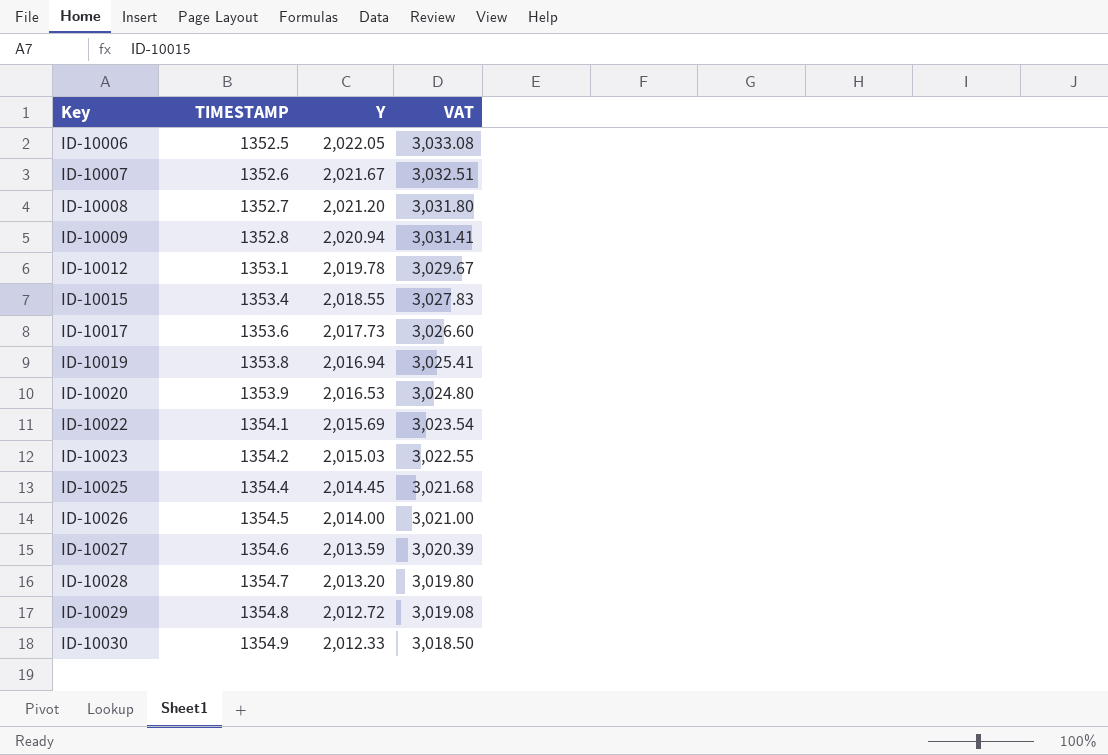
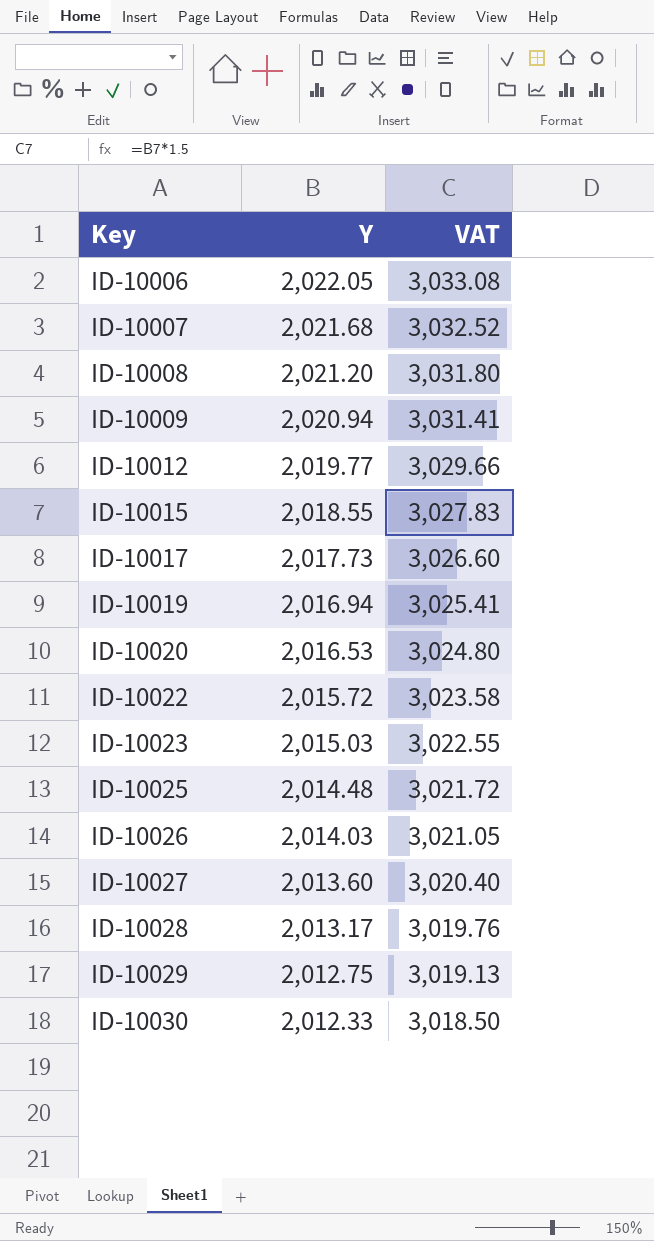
column TIMESTAMP | position: 2 -> none
ID-10007 | Y: 2,021.67 -> 2,021.68
ID-10007 | VAT: 3,032.51 -> 3,032.52
ID-10012 | Y: 2,019.78 -> 2,019.77
ID-10012 | VAT: 3,029.67 -> 3,029.66
ID-10022 | Y: 2,015.69 -> 2,015.72
ID-10022 | VAT: 3,023.54 -> 3,023.58
ID-10025 | Y: 2,014.45 -> 2,014.48
ID-10025 | VAT: 3,021.68 -> 3,021.72
ID-10026 | Y: 2,014.00 -> 2,014.03
ID-10026 | VAT: 3,021.00 -> 3,021.05
ID-10027 | Y: 2,013.59 -> 2,013.60
ID-10027 | VAT: 3,020.39 -> 3,020.40
ID-10028 | Y: 2,013.20 -> 2,013.17
ID-10028 | VAT: 3,019.80 -> 3,019.76
ID-10029 | Y: 2,012.72 -> 2,012.75
ID-10029 | VAT: 3,019.08 -> 3,019.13

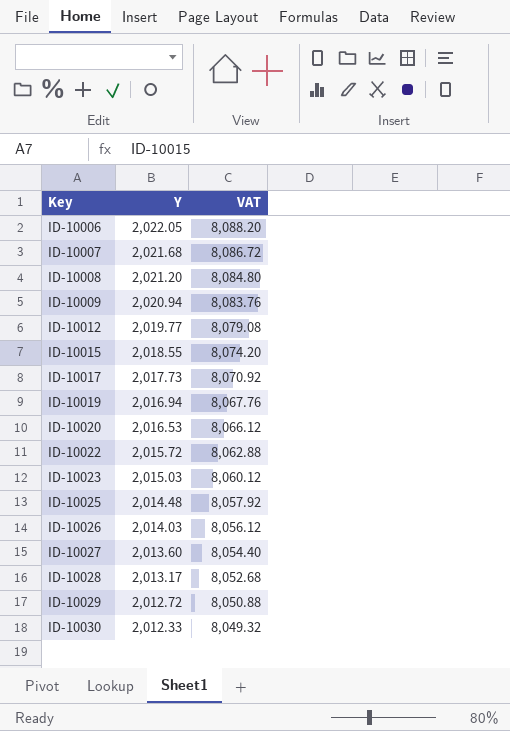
column VAT | formula: [Y] * 1.5 -> [Y] * 4
ID-10029 | Y: 2,012.75 -> 2,012.72

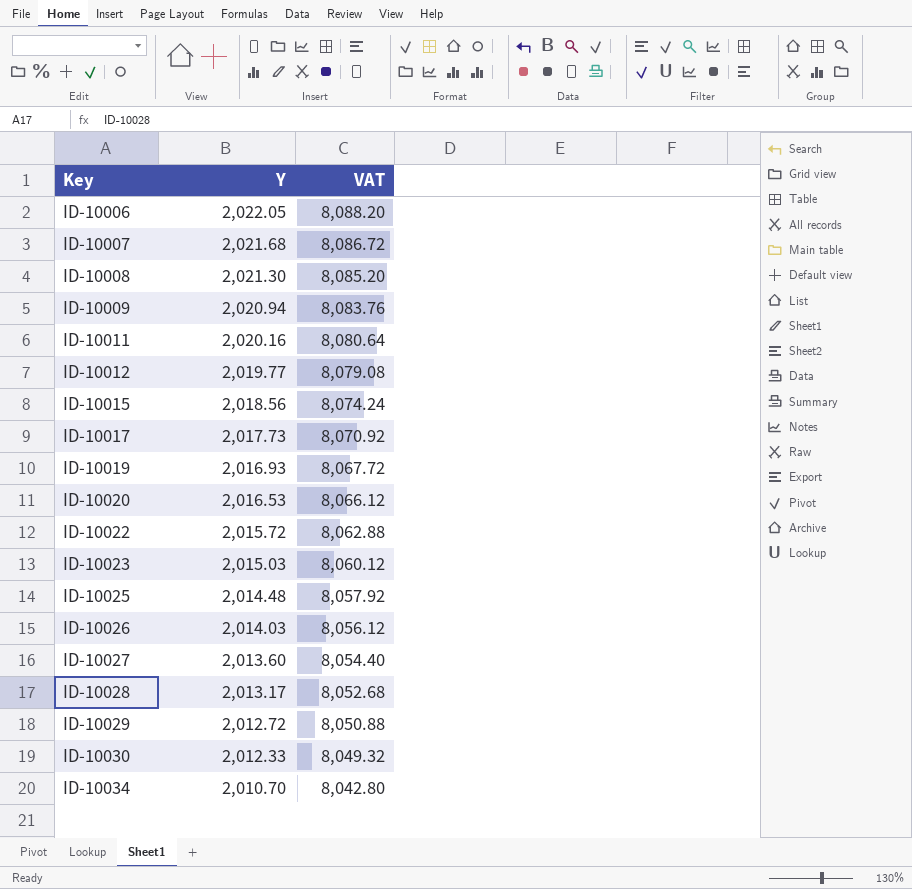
ID-10008 | Y: 2,021.20 -> 2,021.30
ID-10008 | VAT: 8,084.80 -> 8,085.20
row ID-10011: none -> 2,020.16 | 8,080.64
ID-10015 | Y: 2,018.55 -> 2,018.56
ID-10015 | VAT: 8,074.20 -> 8,074.24
ID-10019 | Y: 2,016.94 -> 2,016.93
ID-10019 | VAT: 8,067.76 -> 8,067.72
row ID-10034: none -> 2,010.70 | 8,042.80

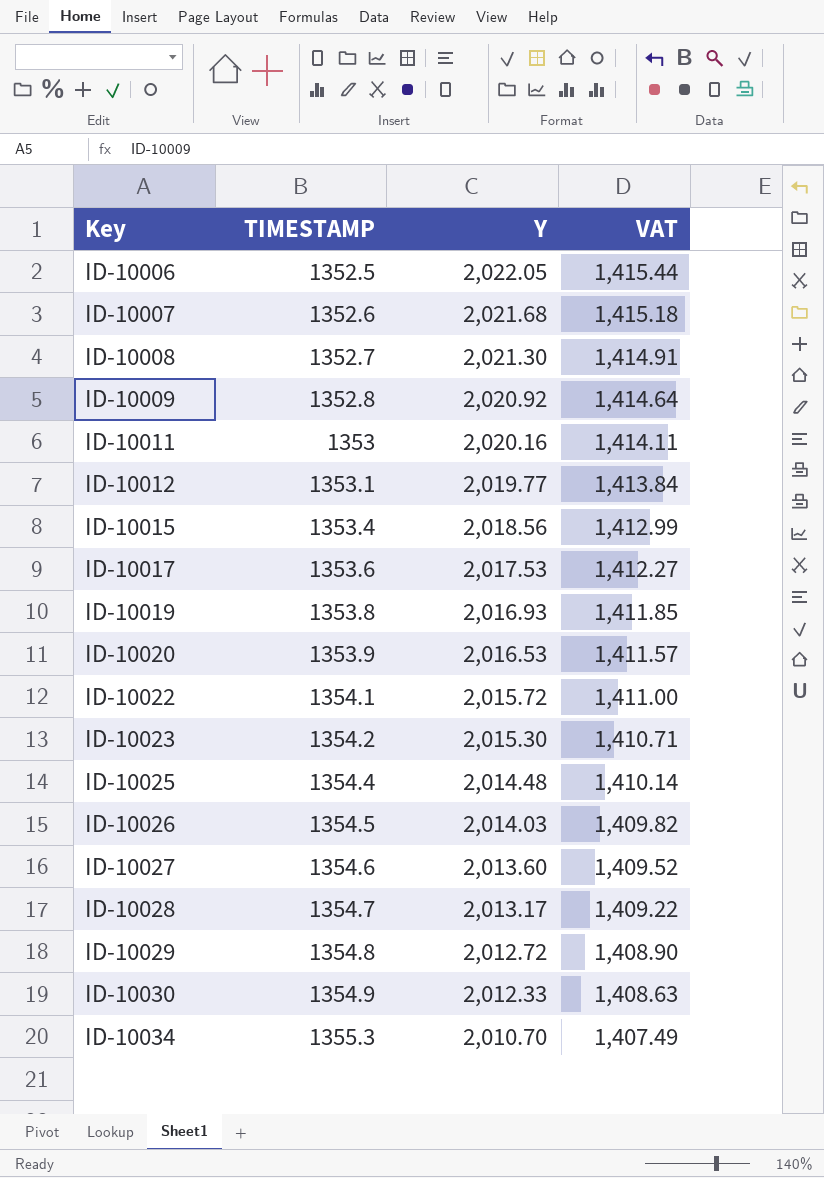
column TIMESTAMP | position: none -> 2
column VAT | formula: [Y] * 4 -> [Y] * 0.7
ID-10009 | Y: 2,020.94 -> 2,020.92
ID-10017 | Y: 2,017.73 -> 2,017.53
ID-10023 | Y: 2,015.03 -> 2,015.30

